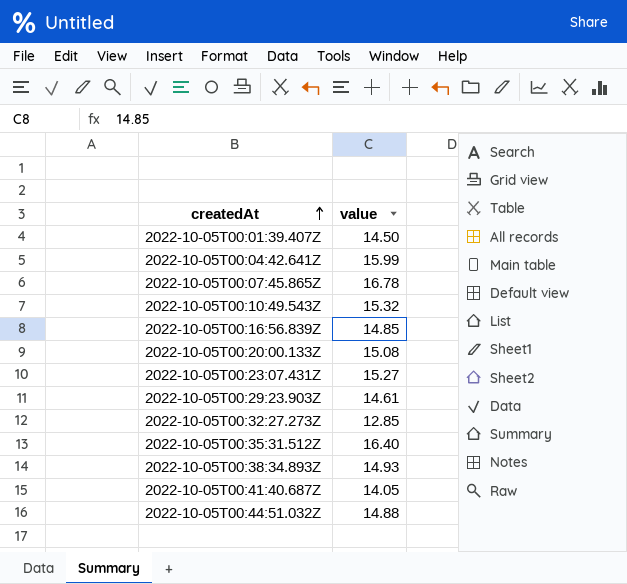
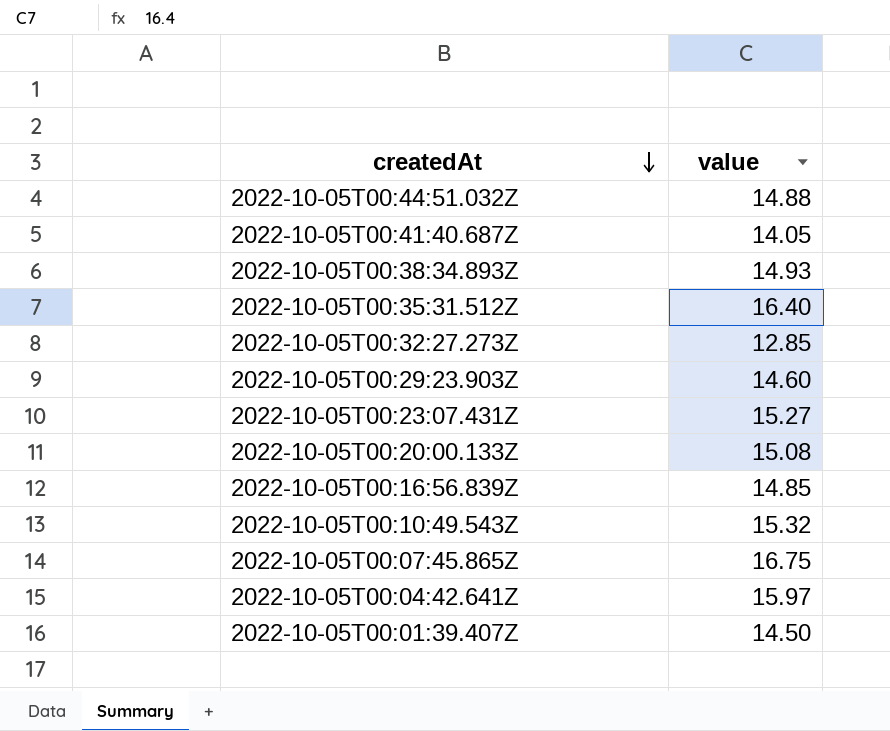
row order: createdAt ascending -> createdAt descending
2022-10-05T00:29:23.903Z | value: 14.61 -> 14.60
2022-10-05T00:07:45.865Z | value: 16.78 -> 16.75
2022-10-05T00:04:42.641Z | value: 15.99 -> 15.97

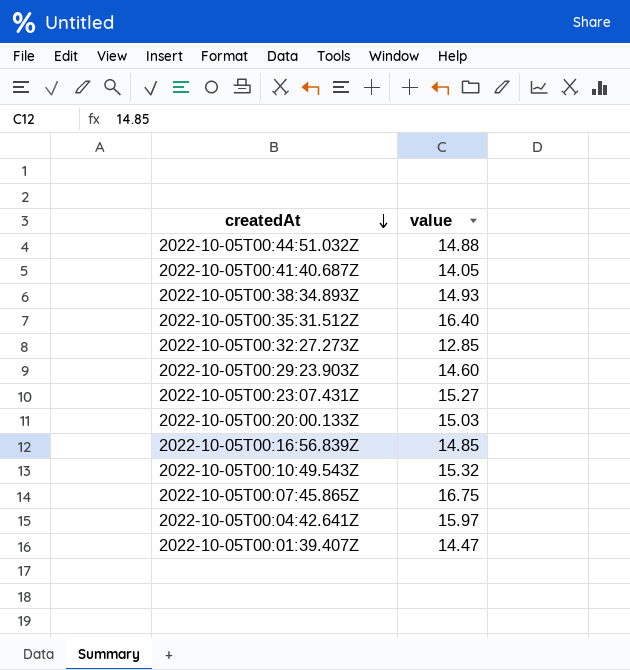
2022-10-05T00:20:00.133Z | value: 15.08 -> 15.03
2022-10-05T00:01:39.407Z | value: 14.50 -> 14.47

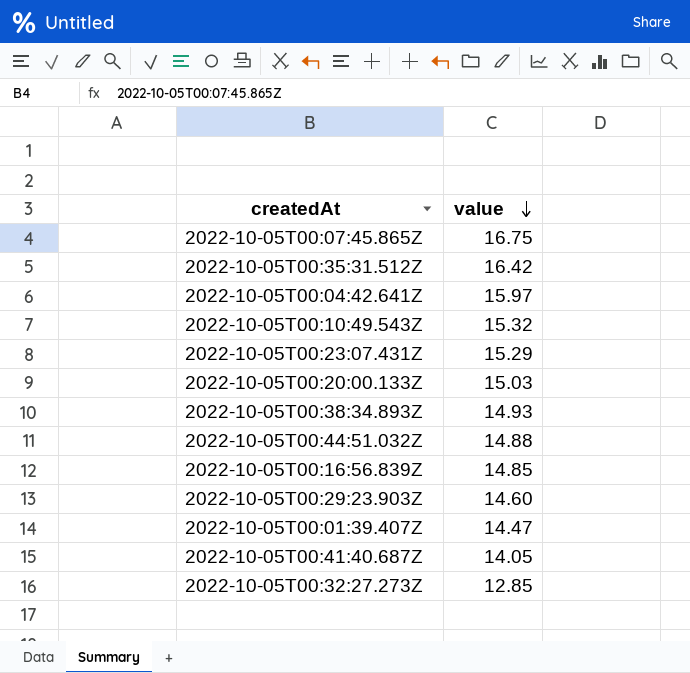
row order: createdAt descending -> value descending
2022-10-05T00:35:31.512Z | value: 16.40 -> 16.42
2022-10-05T00:23:07.431Z | value: 15.27 -> 15.29

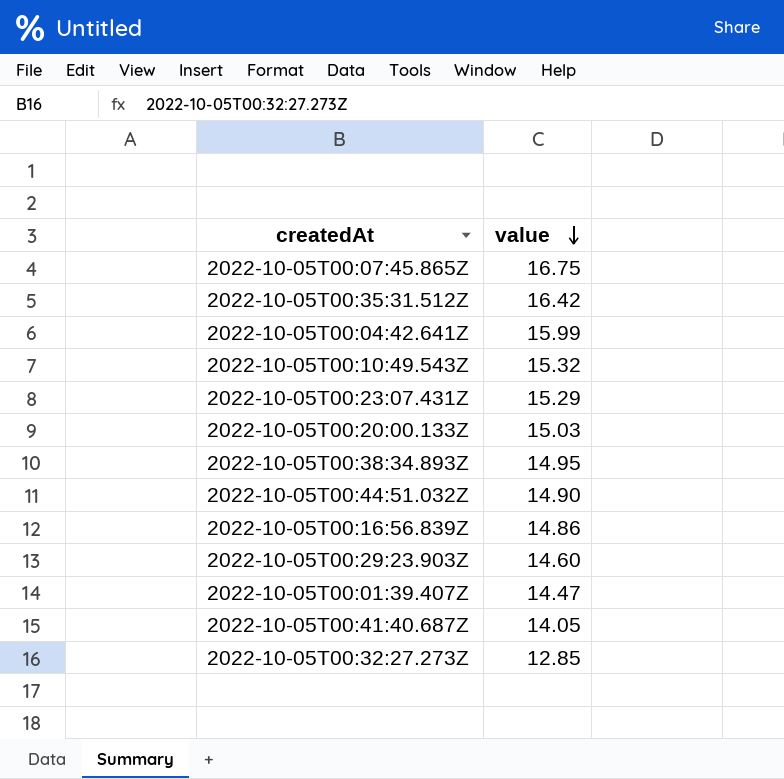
2022-10-05T00:04:42.641Z | value: 15.97 -> 15.99
2022-10-05T00:38:34.893Z | value: 14.93 -> 14.95
2022-10-05T00:44:51.032Z | value: 14.88 -> 14.90
2022-10-05T00:16:56.839Z | value: 14.85 -> 14.86

